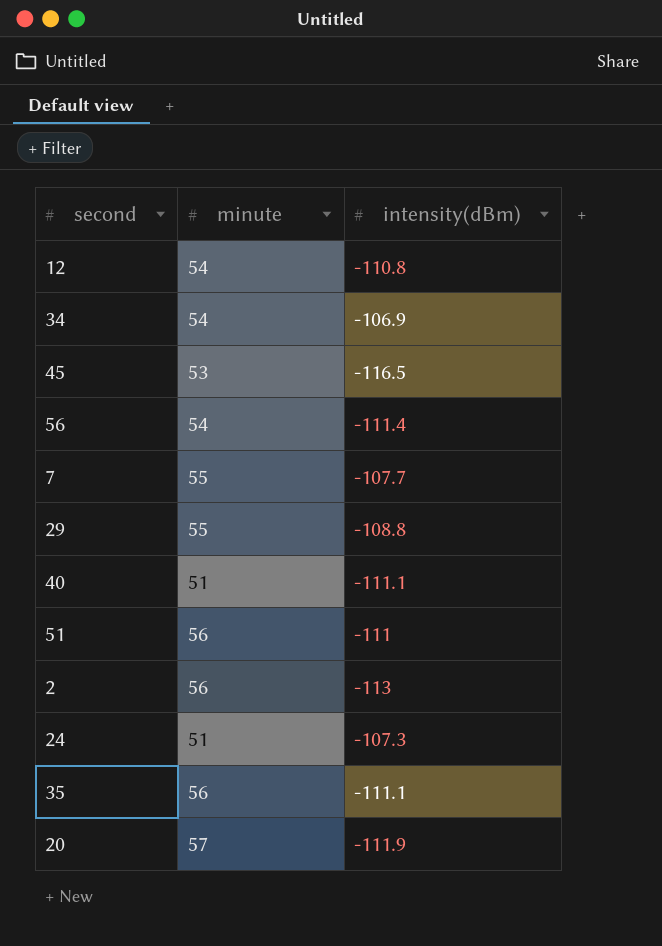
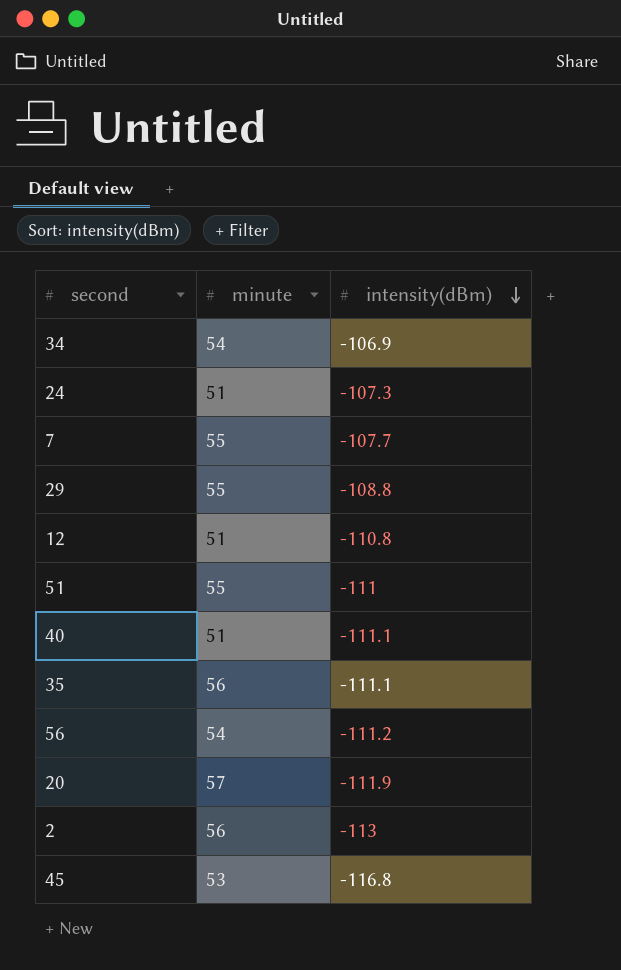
row order: none -> intensity(dBm) descending
12 | minute: 54 -> 51
51 | minute: 56 -> 55
56 | intensity(dBm): -111.4 -> -111.2
45 | intensity(dBm): -116.5 -> -116.8

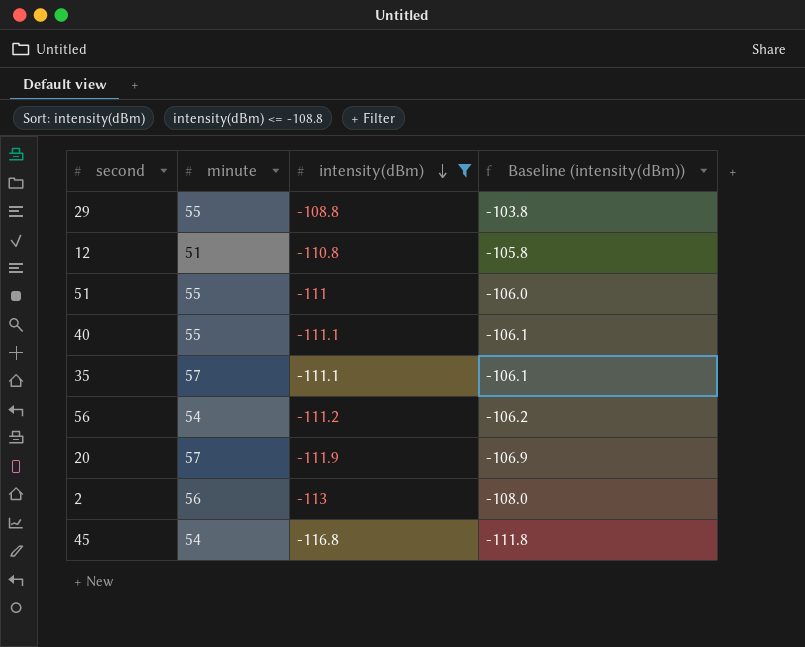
filter: none -> intensity(dBm) <= -108.8
column Baseline (intensity(dBm)) | formula: none -> [intensity(dBm)] + 5
40 | minute: 51 -> 55
35 | minute: 56 -> 57
45 | minute: 53 -> 54

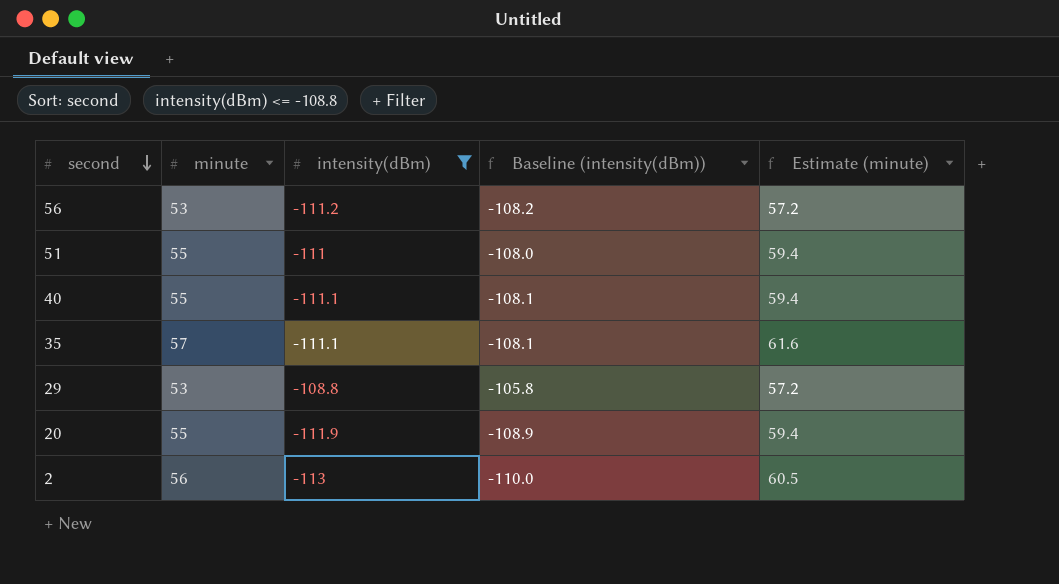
row order: intensity(dBm) descending -> second descending
column Baseline (intensity(dBm)) | formula: [intensity(dBm)] + 5 -> [intensity(dBm)] + 3
column Estimate (minute) | formula: none -> [minute] * 1.08
row 12: 51 | -110.8 | -105.8 -> none
row 45: 54 | -116.8 | -111.8 -> none
56 | minute: 54 -> 53
29 | minute: 55 -> 53
20 | minute: 57 -> 55

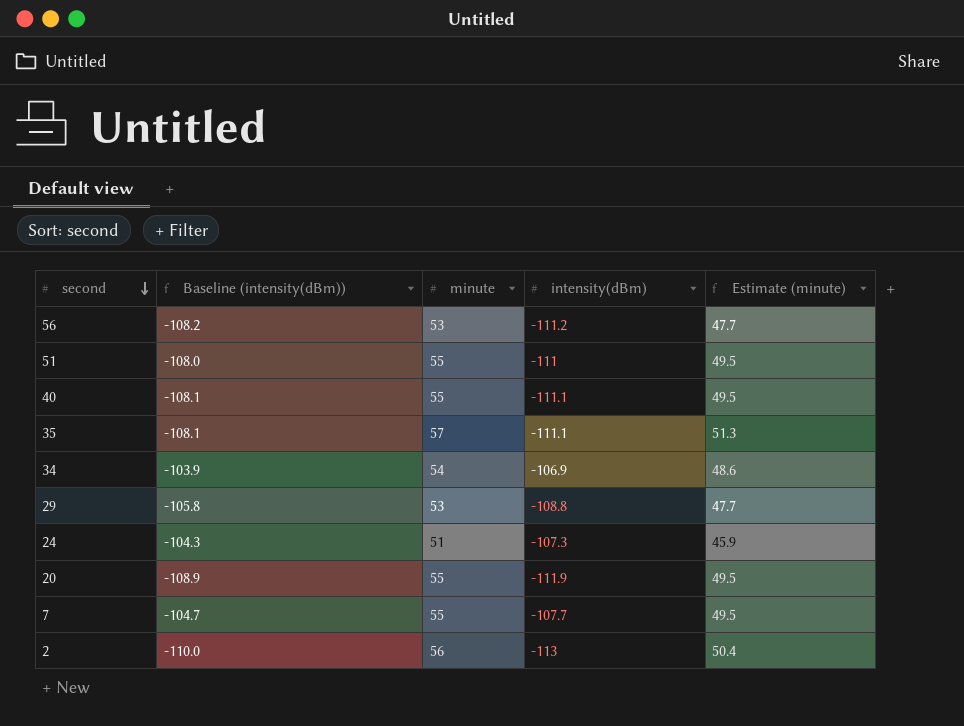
filter: intensity(dBm) <= -108.8 -> none
column Baseline (intensity(dBm)) | position: 4 -> 2
column Estimate (minute) | formula: [minute] * 1.08 -> [minute] * 0.9

